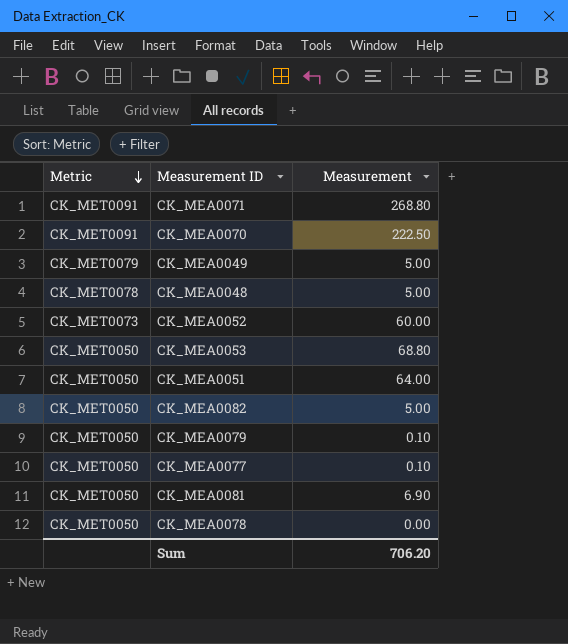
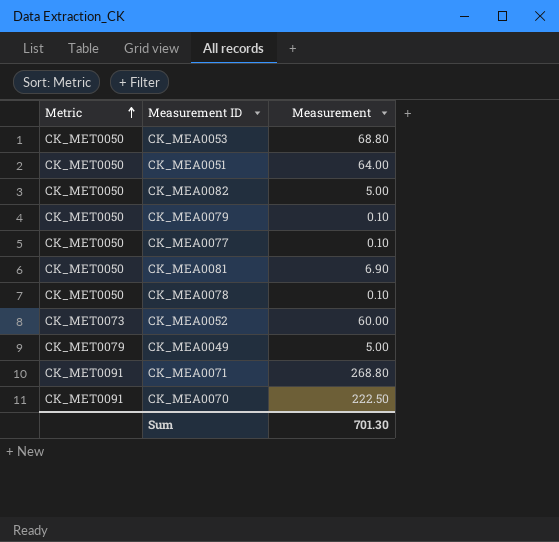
row order: Metric descending -> Metric ascending
row CK_MEA0048: CK_MET0078 | 5.00 -> none
CK_MEA0078 | Measurement: 0.00 -> 0.10
Sum | Measurement: 706.20 -> 701.30

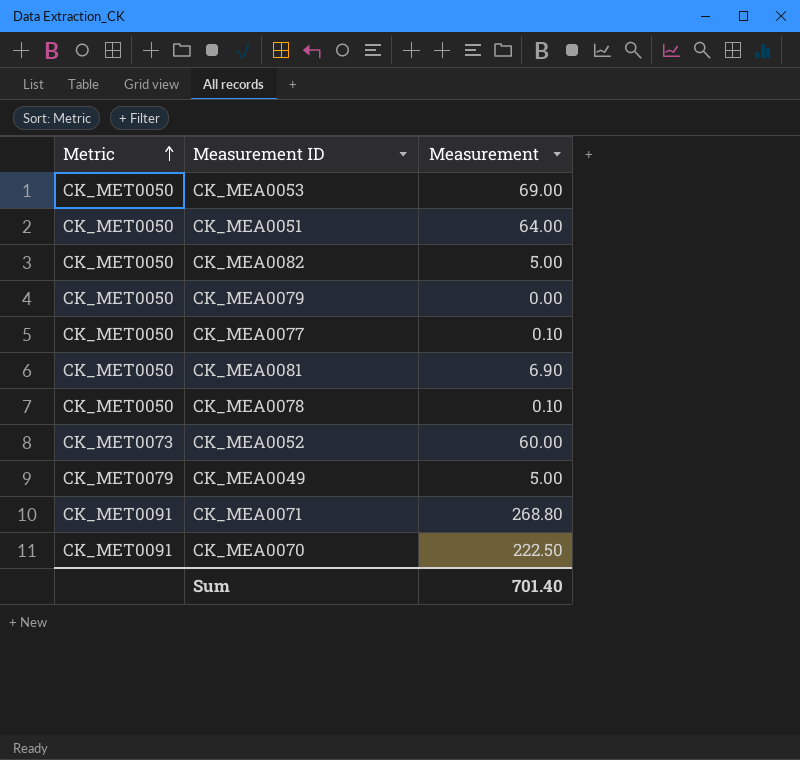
CK_MEA0053 | Measurement: 68.80 -> 69.00
CK_MEA0079 | Measurement: 0.10 -> 0.00
Sum | Measurement: 701.30 -> 701.40

